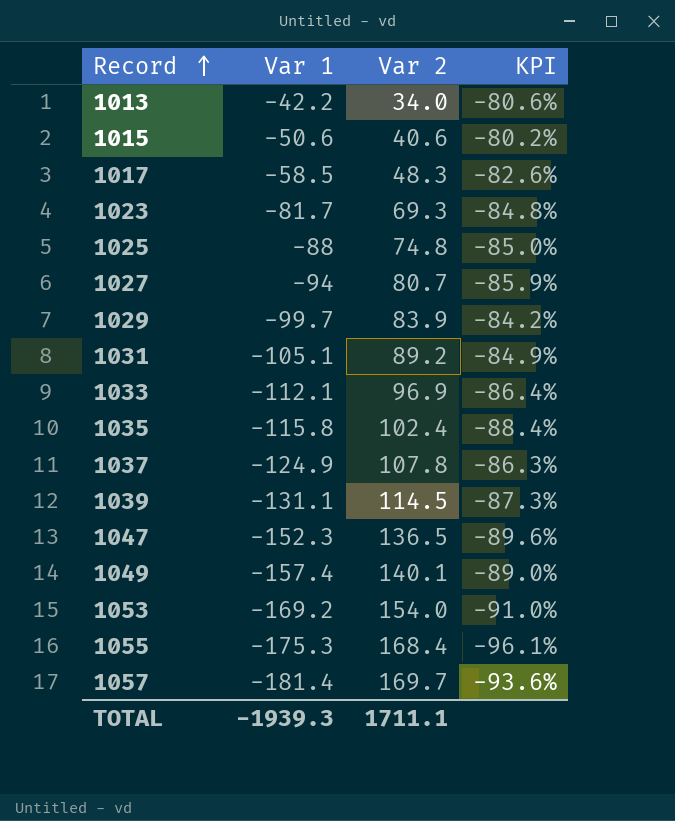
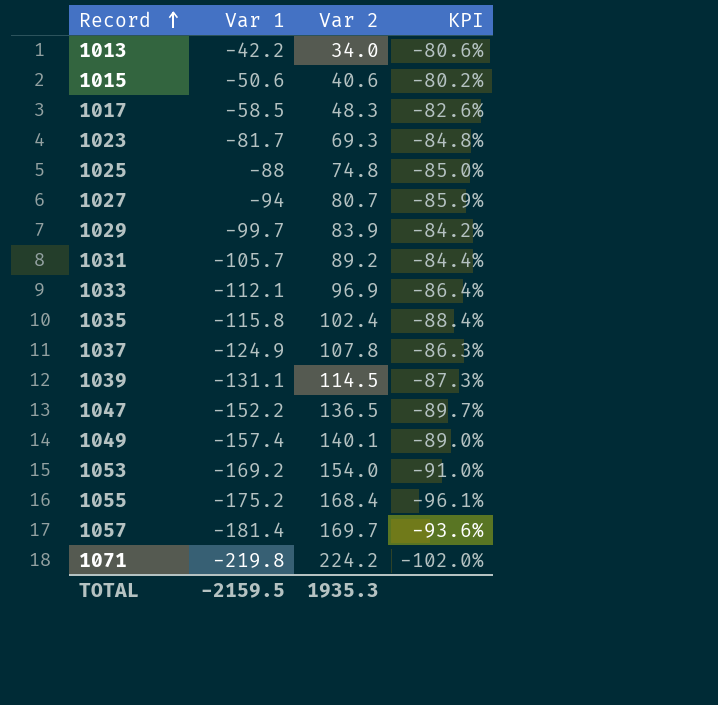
1031 | Var 1: -105.1 -> -105.7
1031 | KPI: -84.9% -> -84.4%
1047 | Var 1: -152.3 -> -152.2
1047 | KPI: -89.6% -> -89.7%
1055 | Var 1: -175.3 -> -175.2
row 1071: none -> -219.8 | 224.2 | -102.0%
TOTAL | Var 1: -1939.3 -> -2159.5
TOTAL | Var 2: 1711.1 -> 1935.3

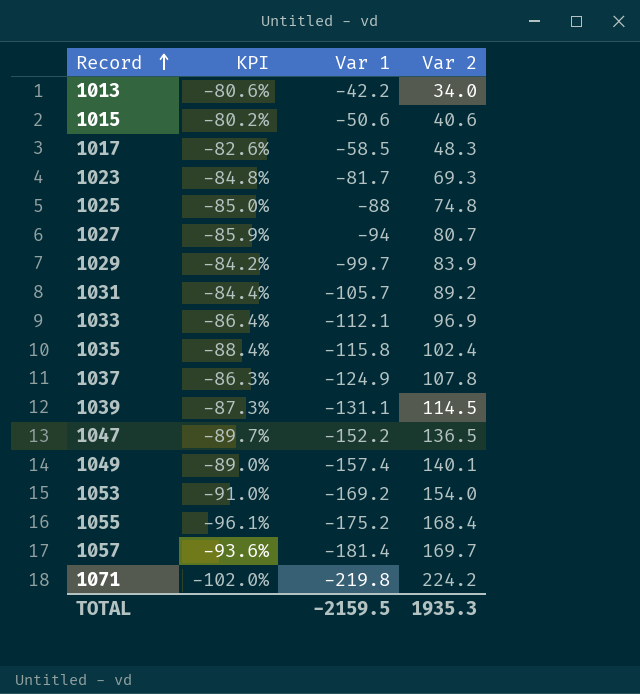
column KPI | position: 4 -> 2

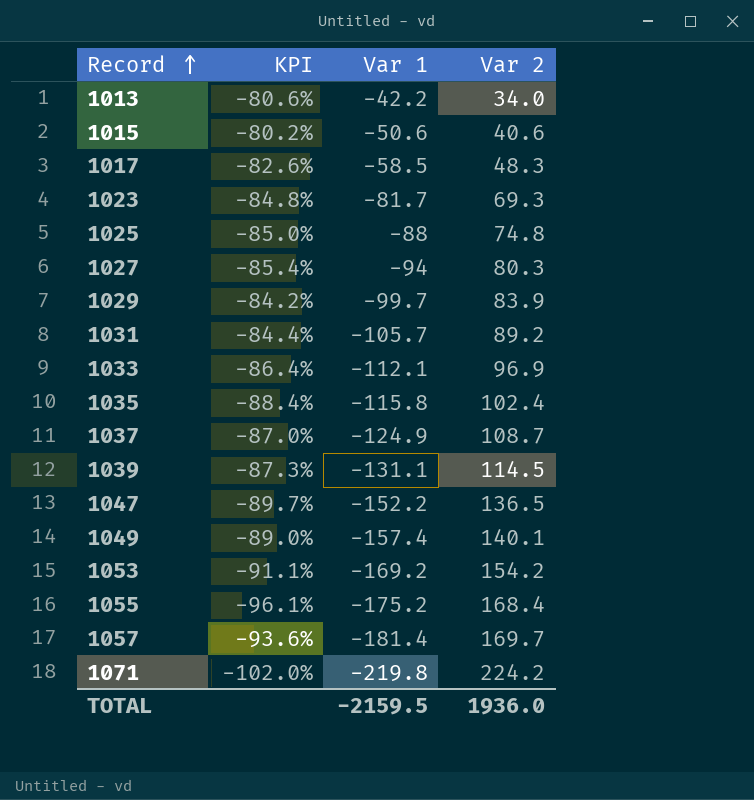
1027 | KPI: -85.9% -> -85.4%
1027 | Var 2: 80.7 -> 80.3
1037 | KPI: -86.3% -> -87.0%
1037 | Var 2: 107.8 -> 108.7
1053 | KPI: -91.0% -> -91.1%
1053 | Var 2: 154.0 -> 154.2
TOTAL | Var 2: 1935.3 -> 1936.0

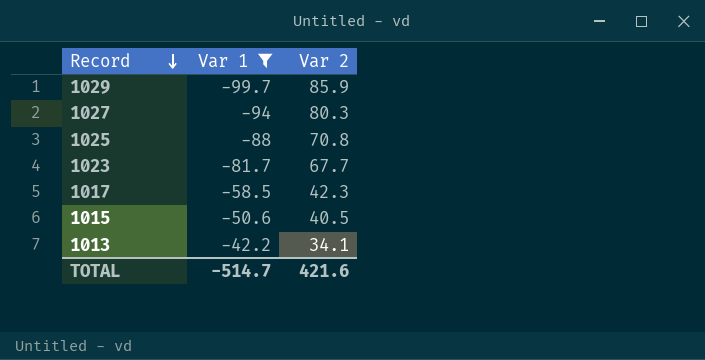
filter: none -> Var 1 >= -99.7
row order: Record ascending -> Record descending
column KPI | formula: [Var 2] / [Var 1] -> none
1029 | Var 2: 83.9 -> 85.9
1025 | Var 2: 74.8 -> 70.8
1023 | Var 2: 69.3 -> 67.7
1017 | Var 2: 48.3 -> 42.3
1015 | Var 2: 40.6 -> 40.5
1013 | Var 2: 34.0 -> 34.1
TOTAL | Var 1: -2159.5 -> -514.7
TOTAL | Var 2: 1936.0 -> 421.6

